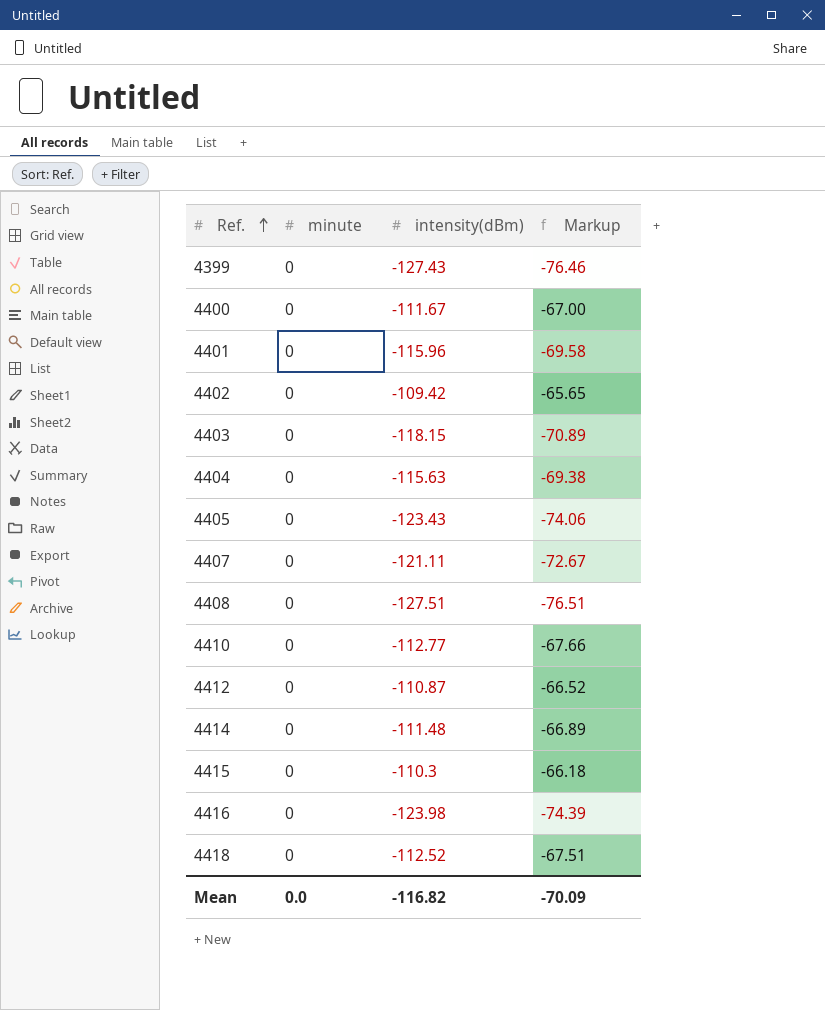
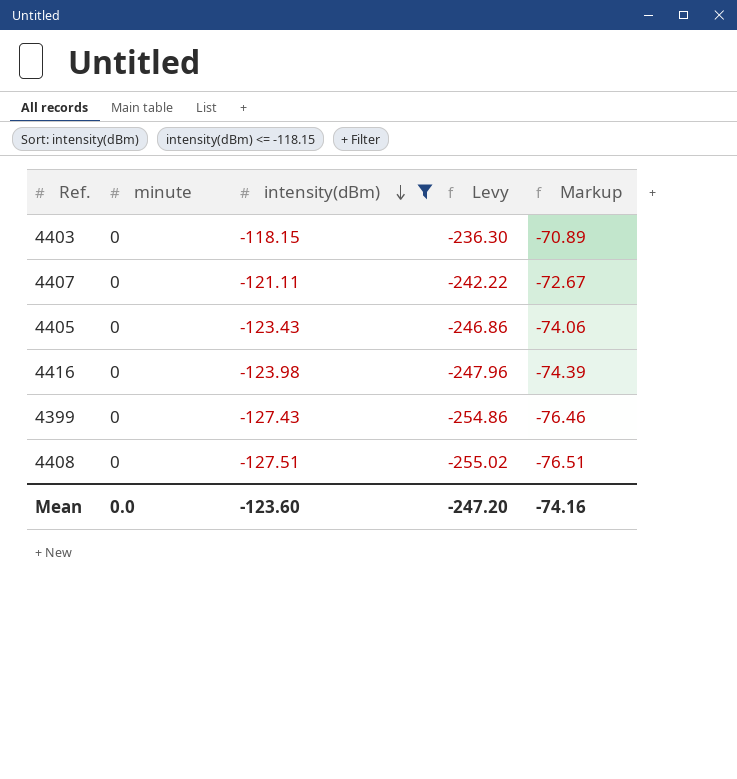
filter: none -> intensity(dBm) <= -118.15
row order: Ref. ascending -> intensity(dBm) descending
column Levy | formula: none -> [intensity(dBm)] * 2
Mean | intensity(dBm): -116.82 -> -123.60
Mean | Markup: -70.09 -> -74.16

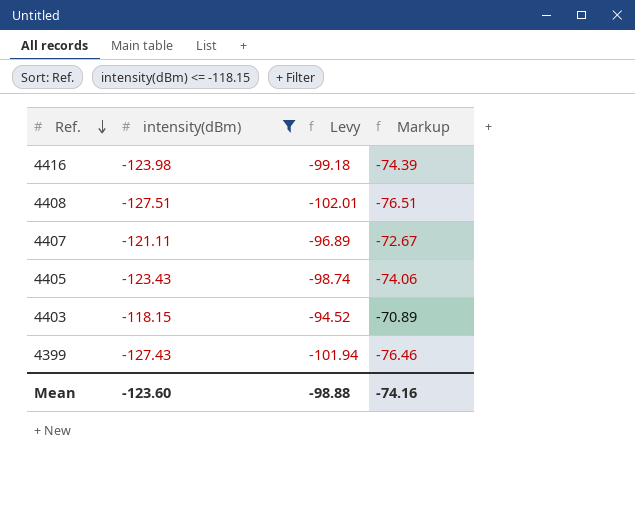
row order: intensity(dBm) descending -> Ref. descending
column minute | position: 2 -> none
column Levy | formula: [intensity(dBm)] * 2 -> [intensity(dBm)] * 0.8
Mean | Levy: -247.20 -> -98.88

